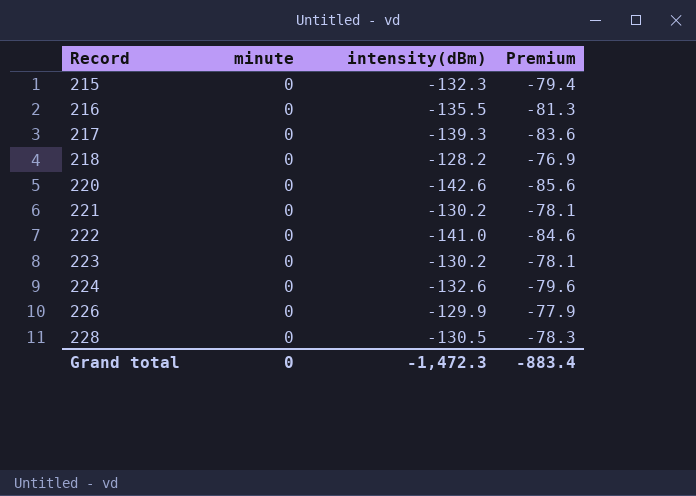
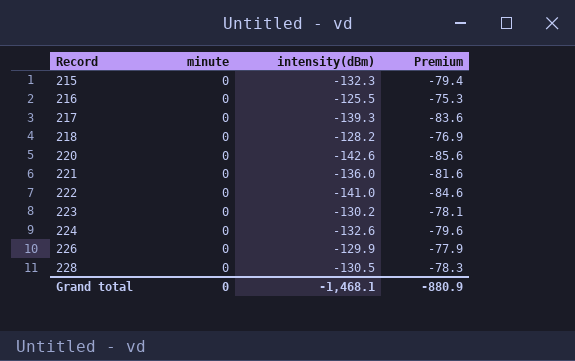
216 | intensity(dBm): -135.5 -> -125.5
216 | Premium: -81.3 -> -75.3
221 | intensity(dBm): -130.2 -> -136.0
221 | Premium: -78.1 -> -81.6
Grand total | intensity(dBm): -1,472.3 -> -1,468.1
Grand total | Premium: -883.4 -> -880.9

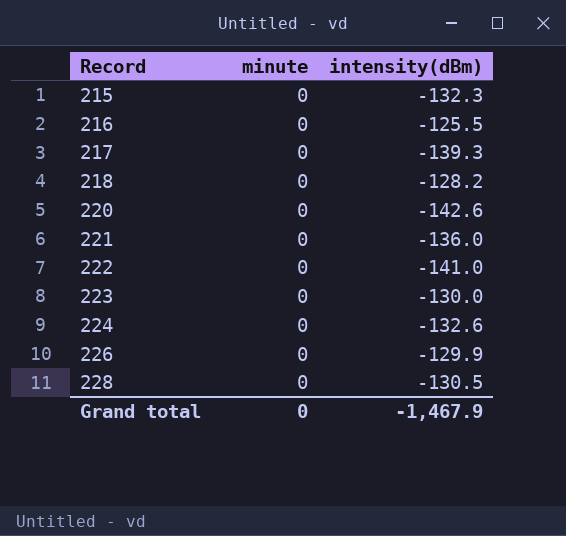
column Premium | formula: [intensity(dBm)] * 0.6 -> none
223 | intensity(dBm): -130.2 -> -130.0
Grand total | intensity(dBm): -1,468.1 -> -1,467.9

